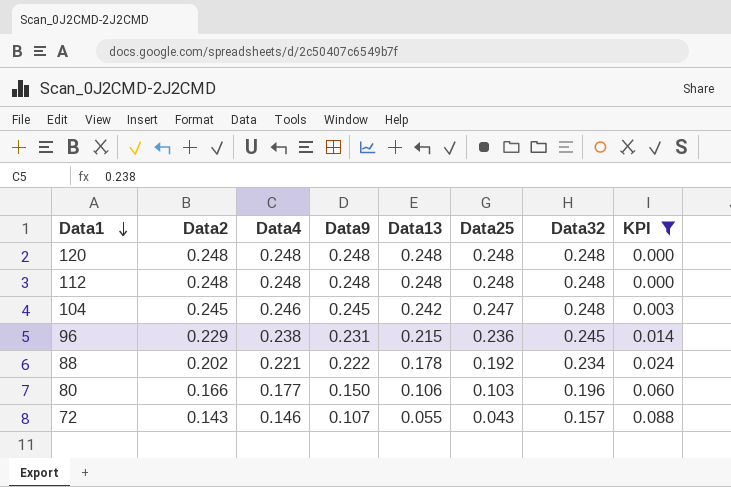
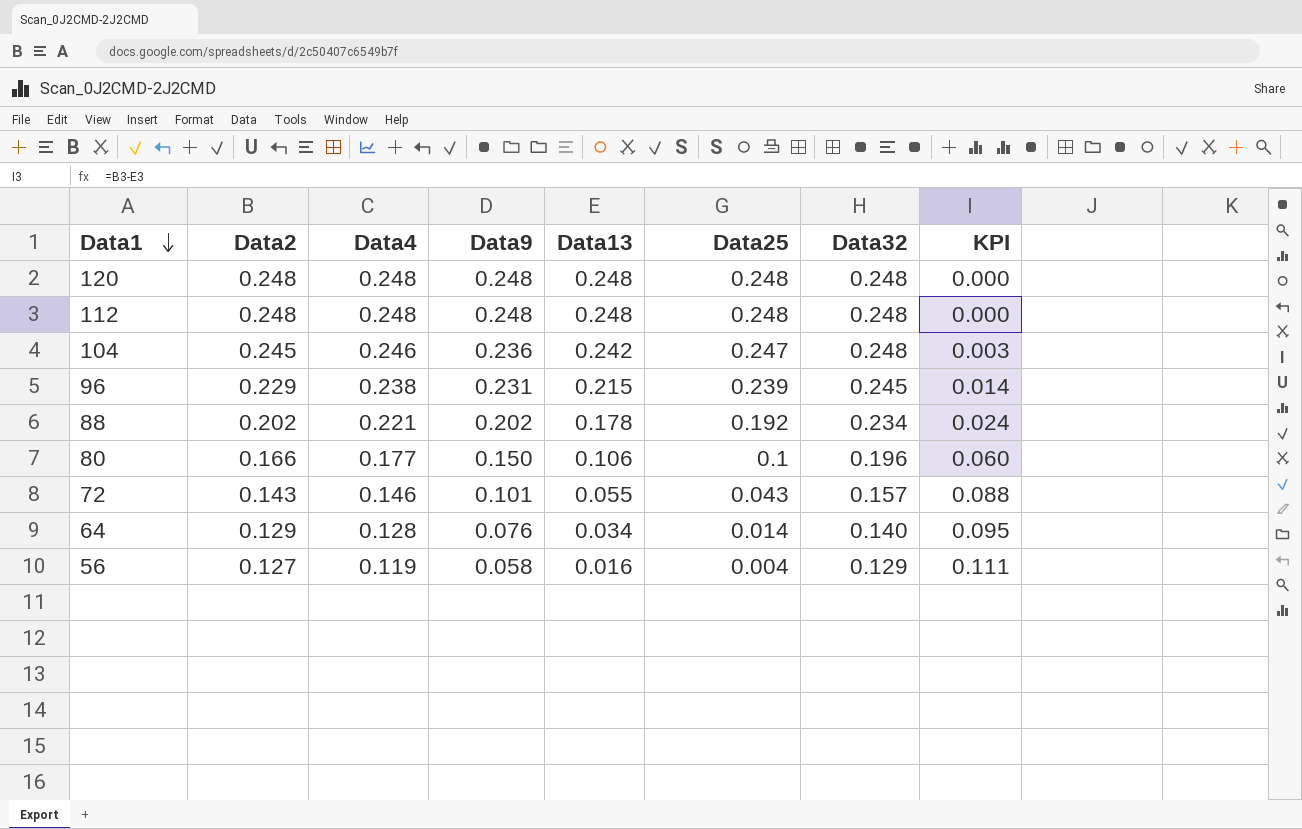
filter: KPI <= 0.088 -> none
104 | Data9: 0.245 -> 0.236
96 | Data25: 0.236 -> 0.239
88 | Data9: 0.222 -> 0.202
80 | Data25: 0.103 -> 0.1
72 | Data9: 0.107 -> 0.101

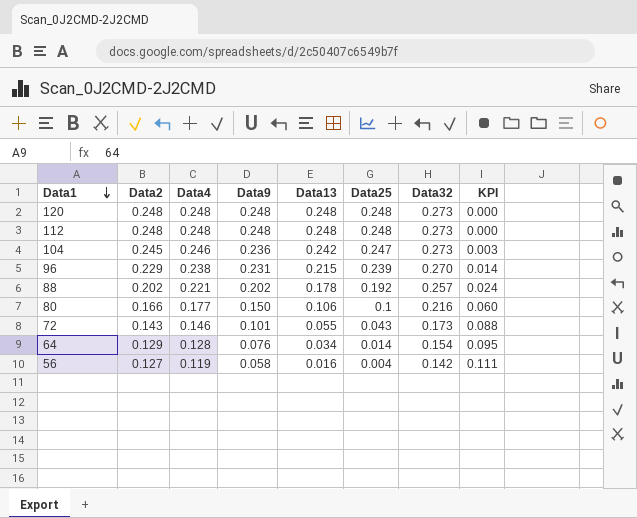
120 | Data32: 0.248 -> 0.273
112 | Data32: 0.248 -> 0.273
104 | Data32: 0.248 -> 0.273
96 | Data32: 0.245 -> 0.270
88 | Data32: 0.234 -> 0.257
80 | Data32: 0.196 -> 0.216
72 | Data32: 0.157 -> 0.173
64 | Data32: 0.140 -> 0.154
56 | Data32: 0.129 -> 0.142

